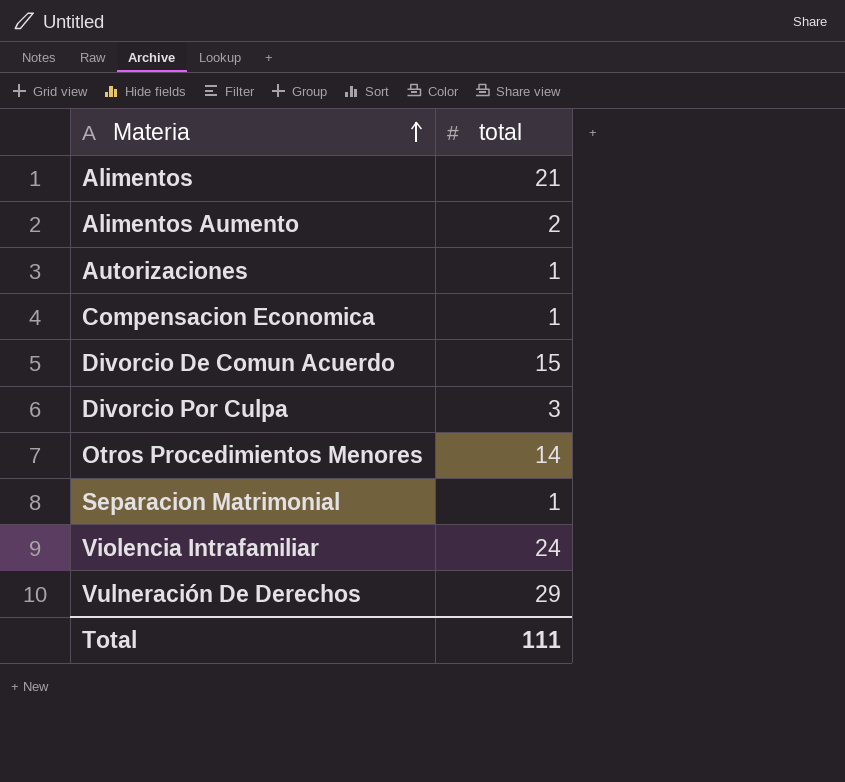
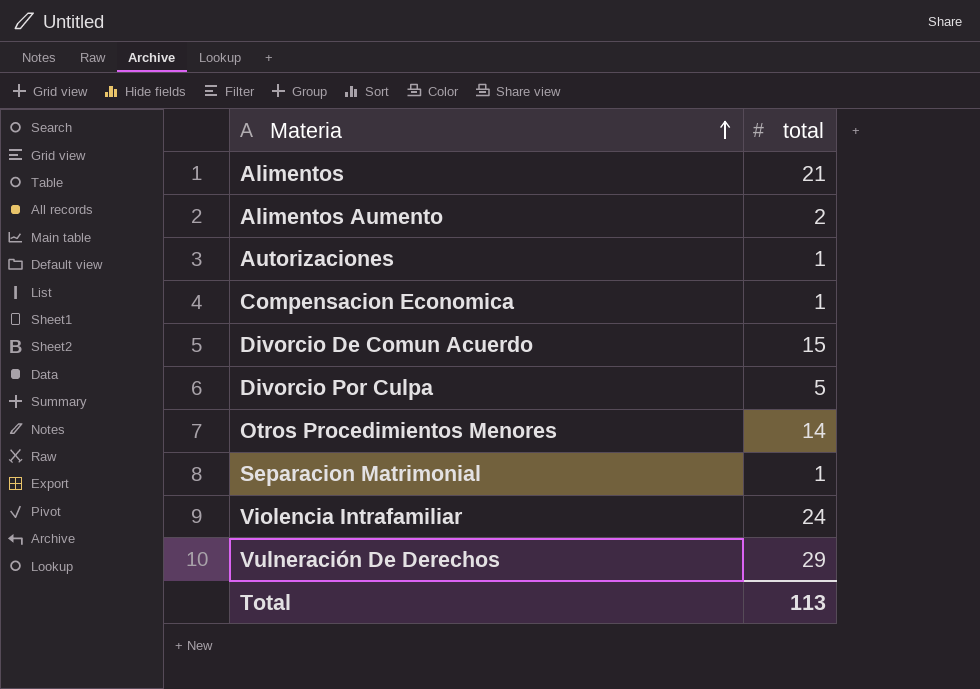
Divorcio Por Culpa | total: 3 -> 5
Total | total: 111 -> 113

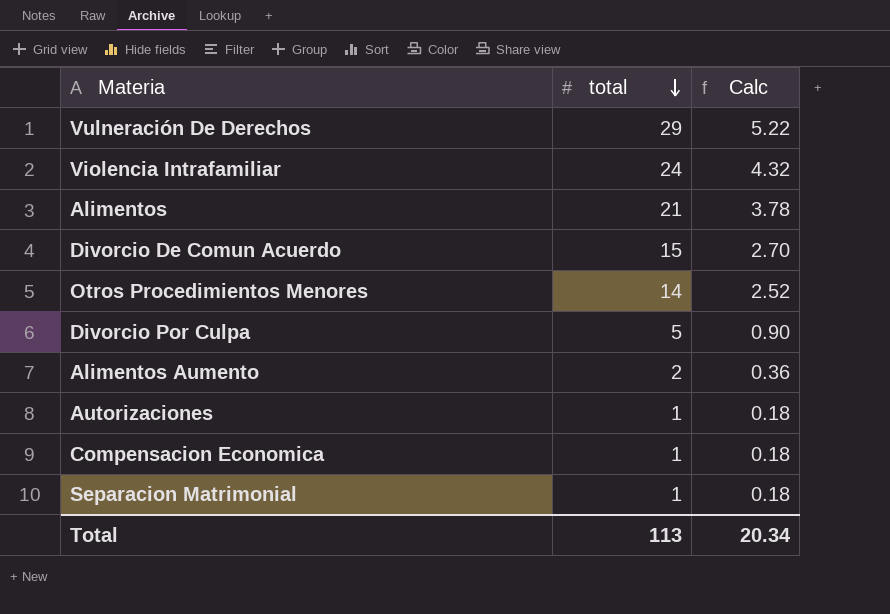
row order: Materia ascending -> total descending
column Calc | formula: none -> [total] * 0.18

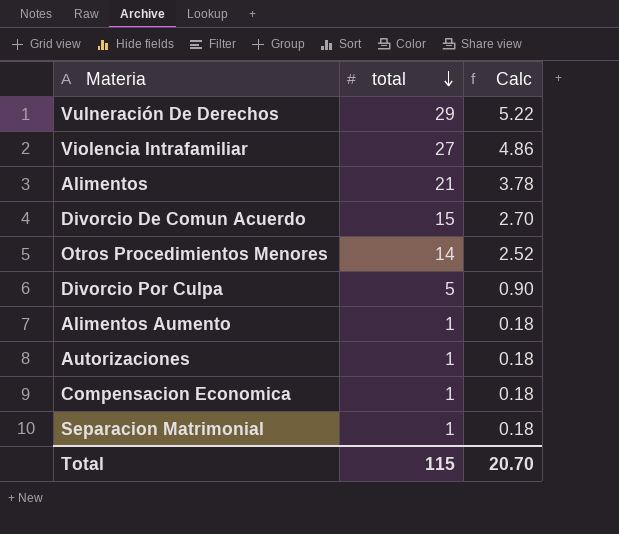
Violencia Intrafamiliar | total: 24 -> 27
Violencia Intrafamiliar | Calc: 4.32 -> 4.86
Alimentos Aumento | total: 2 -> 1
Alimentos Aumento | Calc: 0.36 -> 0.18
Total | total: 113 -> 115
Total | Calc: 20.34 -> 20.70

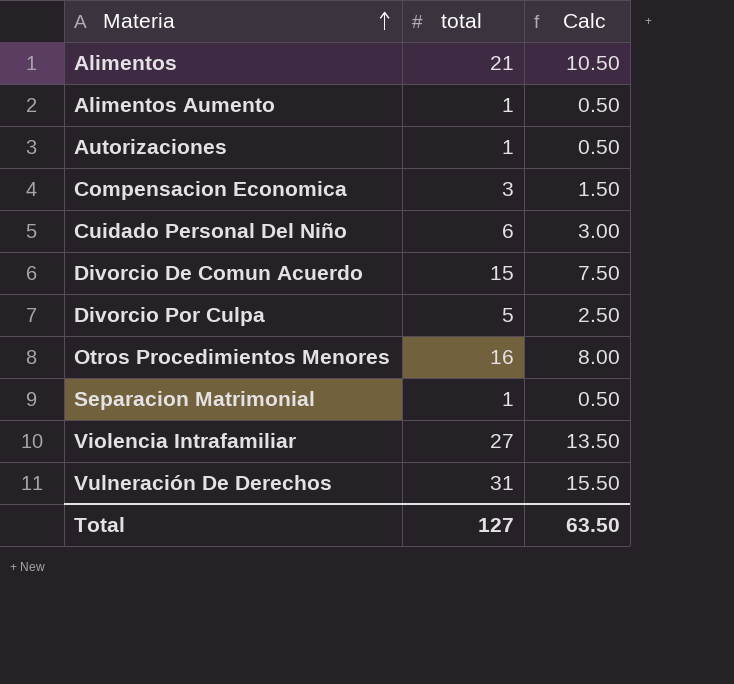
row order: total descending -> Materia ascending
column Calc | formula: [total] * 0.18 -> [total] * 0.5
Compensacion Economica | total: 1 -> 3
row Cuidado Personal Del Niño: none -> 6 | 3.00
Otros Procedimientos Menores | total: 14 -> 16
Vulneración De Derechos | total: 29 -> 31
Total | total: 115 -> 127
Total | Calc: 20.70 -> 63.50

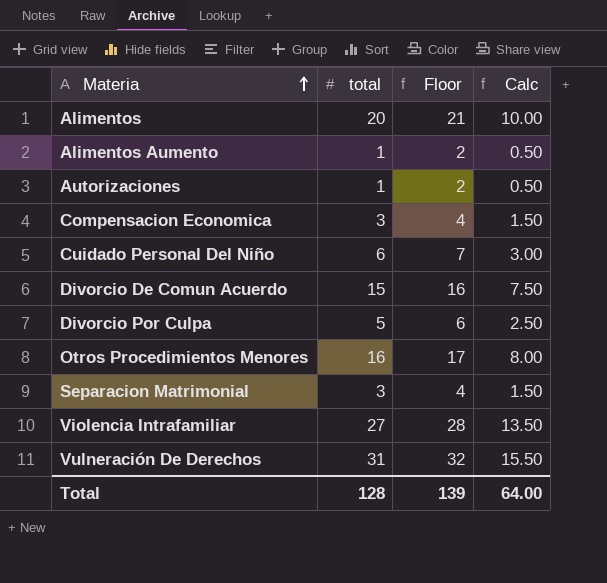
column Floor | formula: none -> [total] + 1
Alimentos | total: 21 -> 20
Alimentos | Calc: 10.50 -> 10.00
Separacion Matrimonial | total: 1 -> 3
Separacion Matrimonial | Calc: 0.50 -> 1.50
Total | total: 127 -> 128
Total | Calc: 63.50 -> 64.00

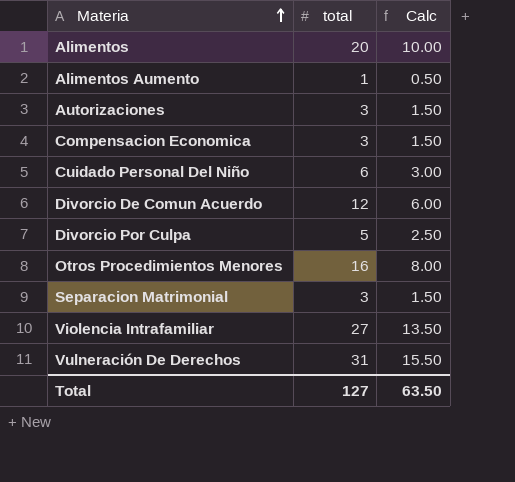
column Floor | formula: [total] + 1 -> none
Autorizaciones | total: 1 -> 3
Autorizaciones | Calc: 0.50 -> 1.50
Divorcio De Comun Acuerdo | total: 15 -> 12
Divorcio De Comun Acuerdo | Calc: 7.50 -> 6.00
Total | total: 128 -> 127
Total | Calc: 64.00 -> 63.50

